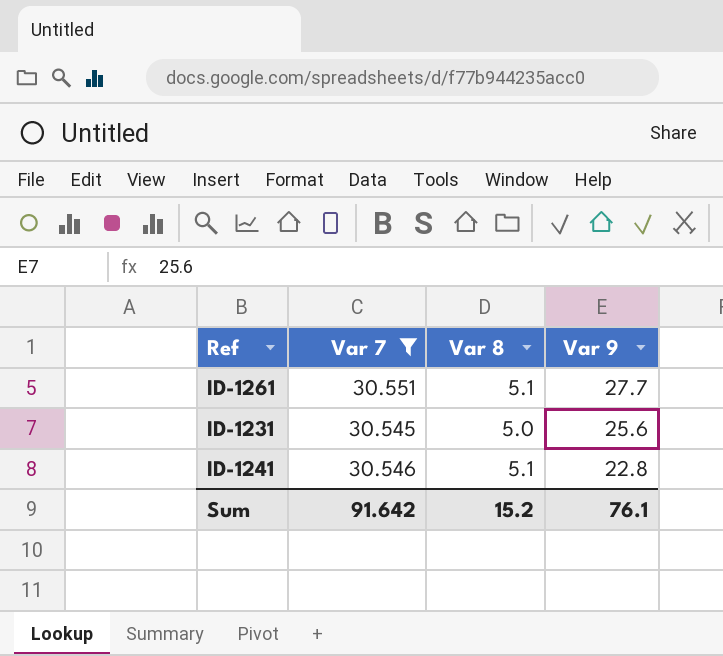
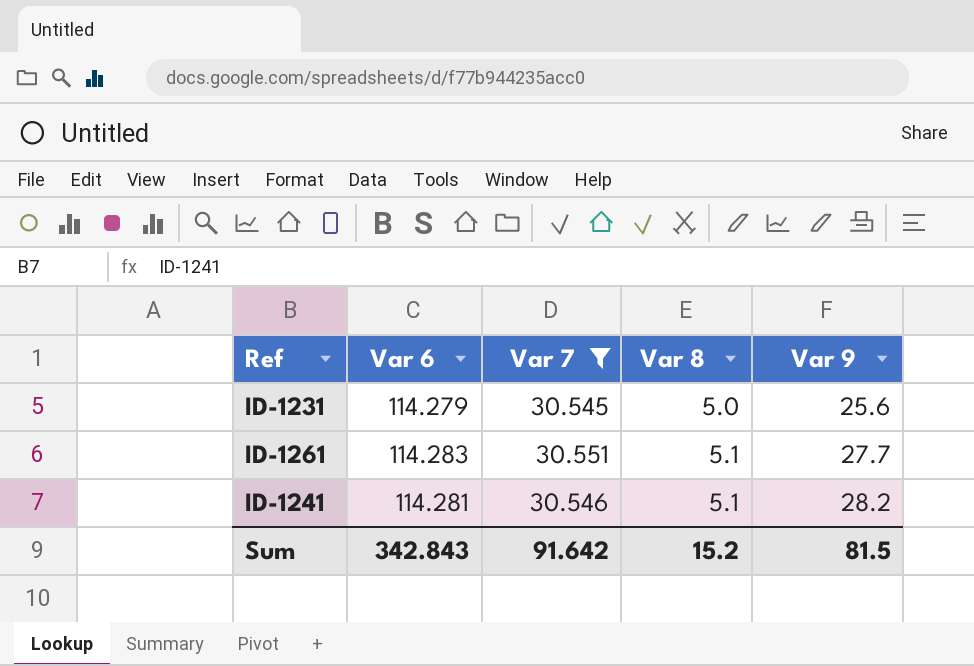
row order: Var 9 descending -> Var 8 ascending
column Var 6 | position: none -> 2
ID-1241 | Var 9: 22.8 -> 28.2
Sum | Var 9: 76.1 -> 81.5

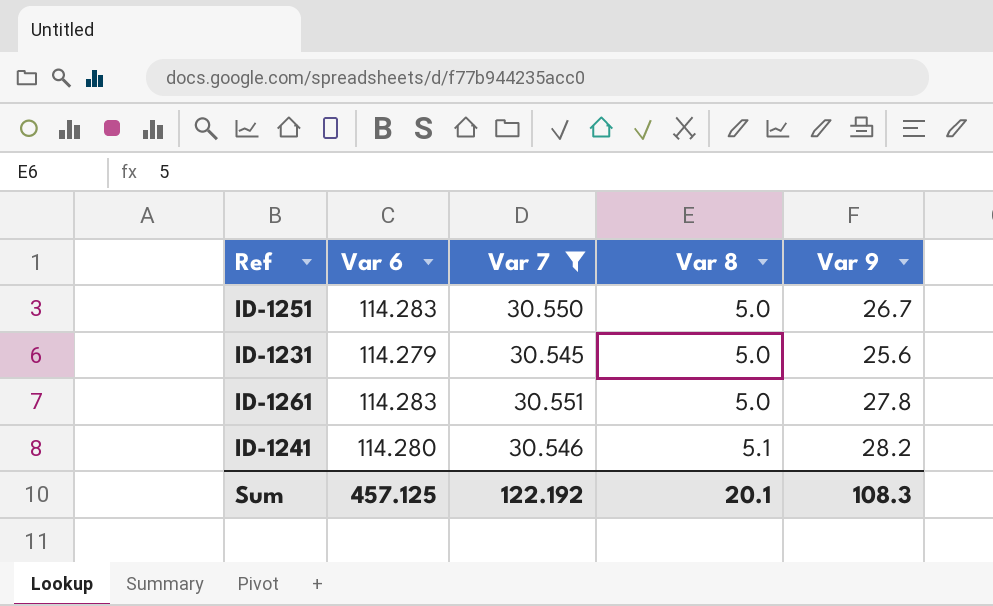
row ID-1251: none -> 114.283 | 30.550 | 5.0 | 26.7
ID-1261 | Var 8: 5.1 -> 5.0
ID-1261 | Var 9: 27.7 -> 27.8
ID-1241 | Var 6: 114.281 -> 114.280
Sum | Var 6: 342.843 -> 457.125
Sum | Var 7: 91.642 -> 122.192
Sum | Var 8: 15.2 -> 20.1
Sum | Var 9: 81.5 -> 108.3

